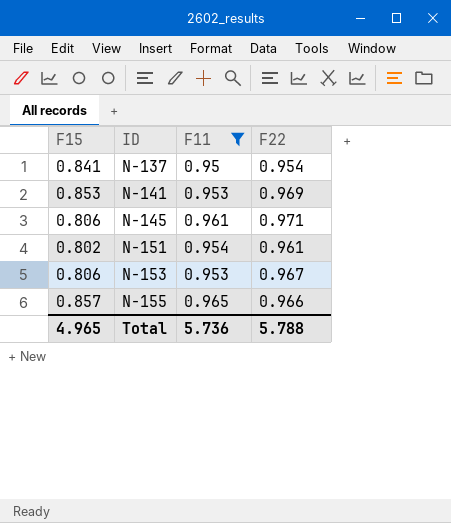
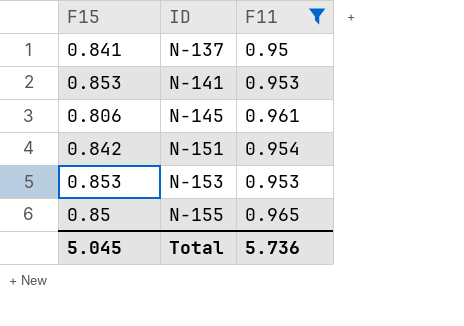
column F22 | position: 4 -> none
N-151 | F15: 0.802 -> 0.842
N-153 | F15: 0.806 -> 0.853
N-155 | F15: 0.857 -> 0.85
Total | F15: 4.965 -> 5.045

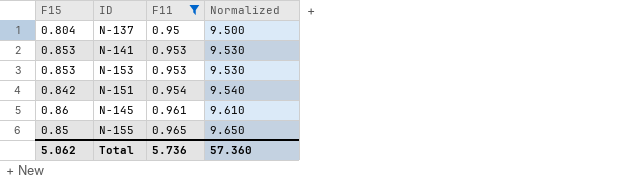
row order: ID ascending -> F11 ascending
column Normalized | formula: none -> [F11] * 10
N-137 | F15: 0.841 -> 0.804
N-145 | F15: 0.806 -> 0.86
Total | F15: 5.045 -> 5.062

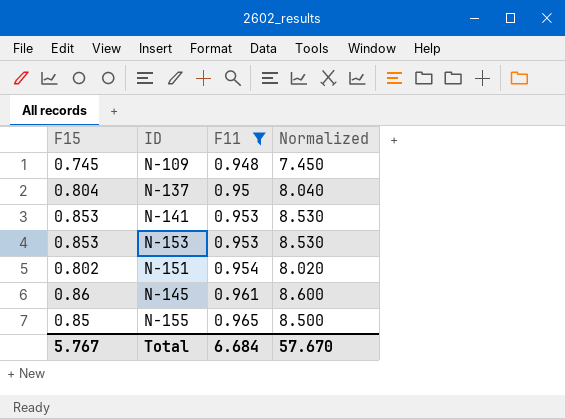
column Normalized | formula: [F11] * 10 -> [F15] * 10
row N-109: none -> 0.745 | 0.948 | 7.450
N-151 | F15: 0.842 -> 0.802
Total | F15: 5.062 -> 5.767
Total | F11: 5.736 -> 6.684
Total | Normalized: 57.360 -> 57.670

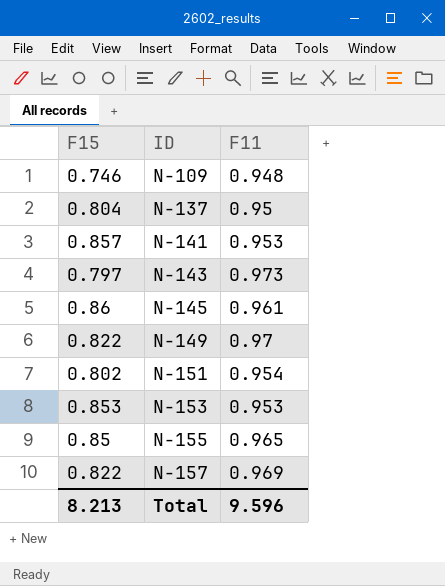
filter: F11 <= 0.965 -> none
row order: F11 ascending -> ID ascending
column Normalized | formula: [F15] * 10 -> none
N-109 | F15: 0.745 -> 0.746
N-141 | F15: 0.853 -> 0.857
Total | F15: 5.767 -> 8.213
Total | F11: 6.684 -> 9.596

